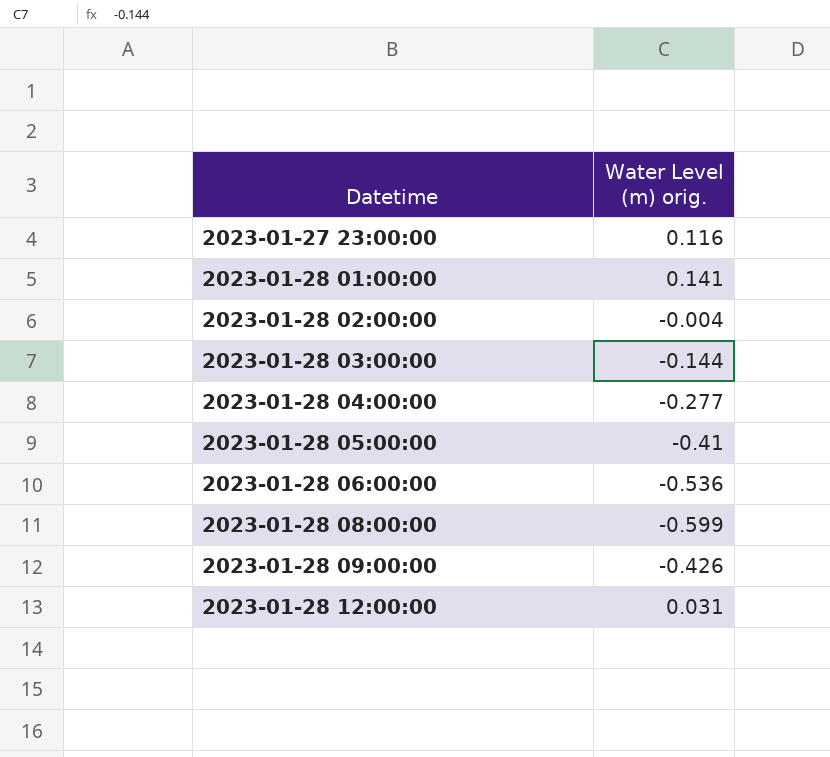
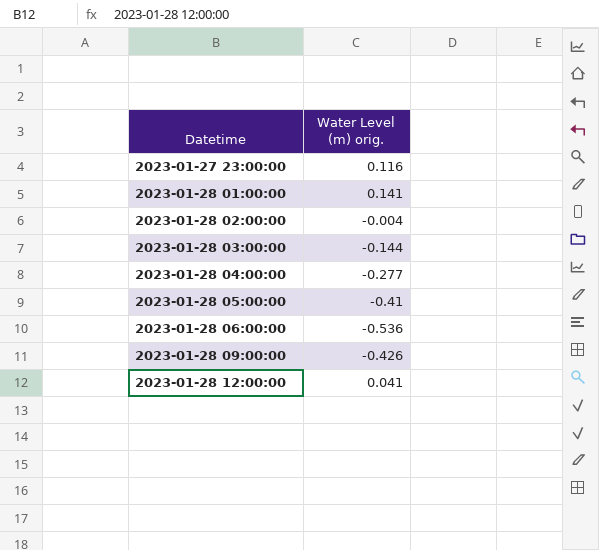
row 2023-01-28 08:00:00: -0.599 -> none
2023-01-28 12:00:00 | Water Level (m) orig.: 0.031 -> 0.041

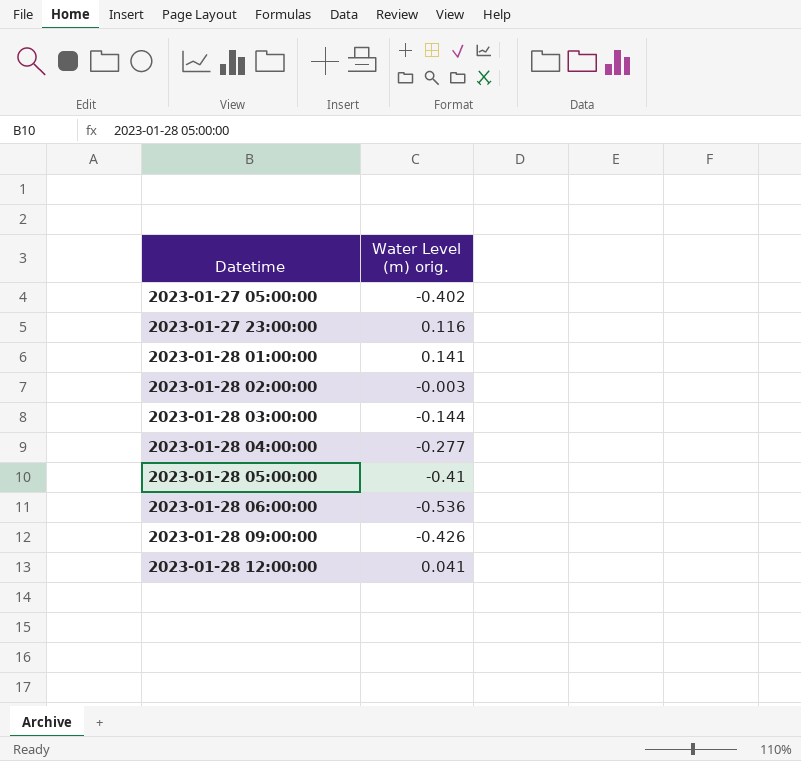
row 2023-01-27 05:00:00: none -> -0.402
2023-01-28 02:00:00 | Water Level (m) orig.: -0.004 -> -0.003

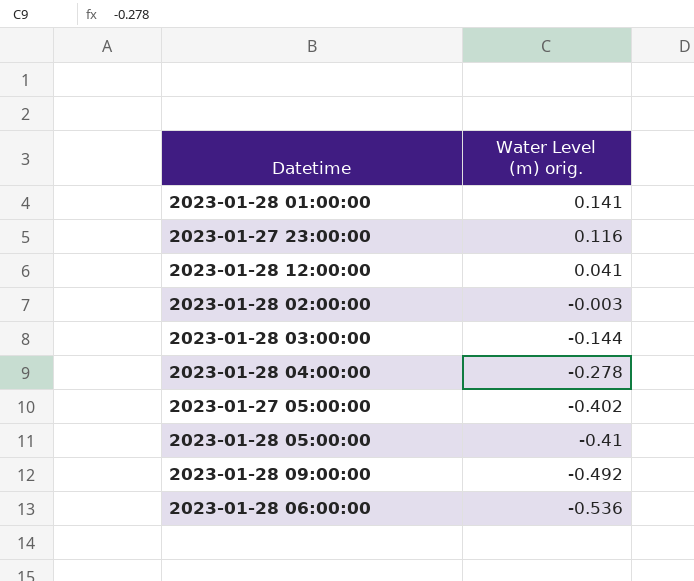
row order: Datetime ascending -> Water Level (m) orig. descending
2023-01-28 04:00:00 | Water Level (m) orig.: -0.277 -> -0.278
2023-01-28 09:00:00 | Water Level (m) orig.: -0.426 -> -0.492

